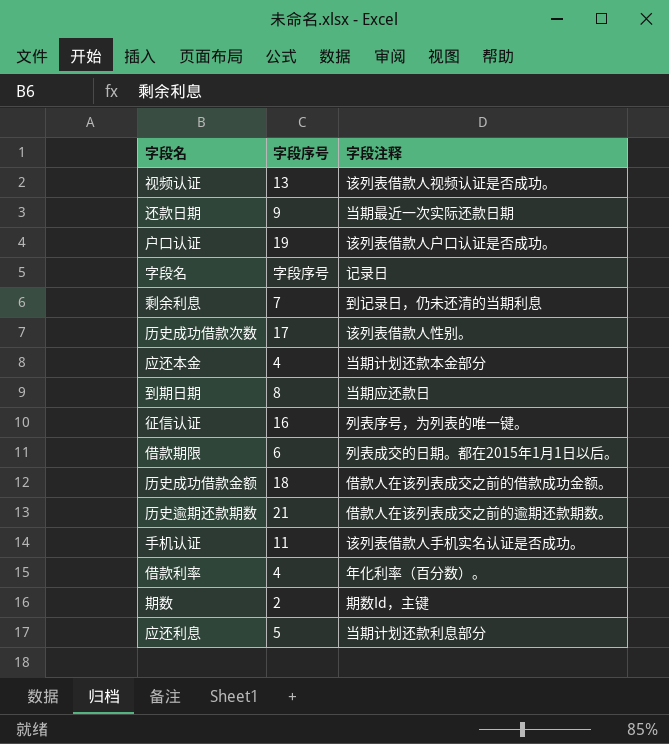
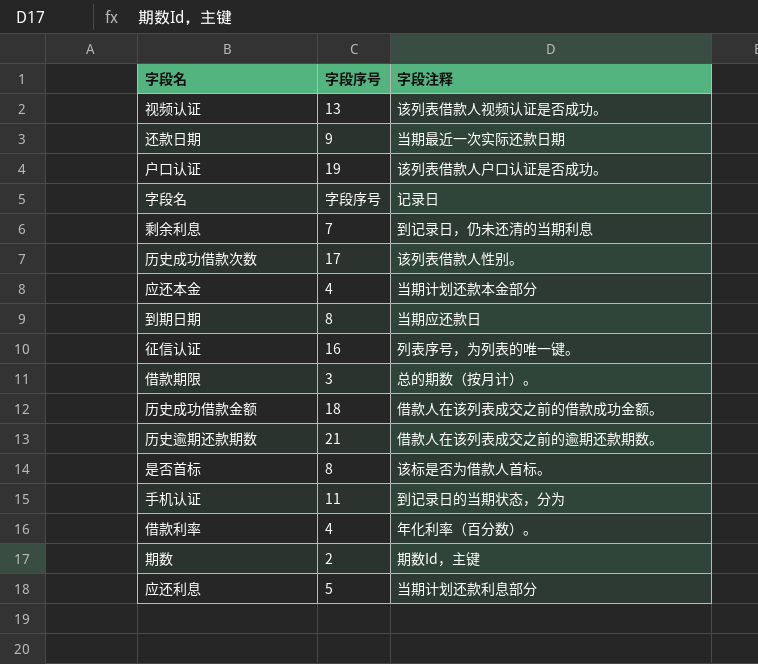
借款期限 | 字段序号: 6 -> 3
借款期限 | 字段注释: 列表成交的日期。都在2015年1月1日以后。 -> 总的期数（按月计）。
row 是否首标: none -> 8 | 该标是否为借款人首标。
手机认证 | 字段注释: 该列表借款人手机实名认证是否成功。 -> 到记录日的当期状态，分为

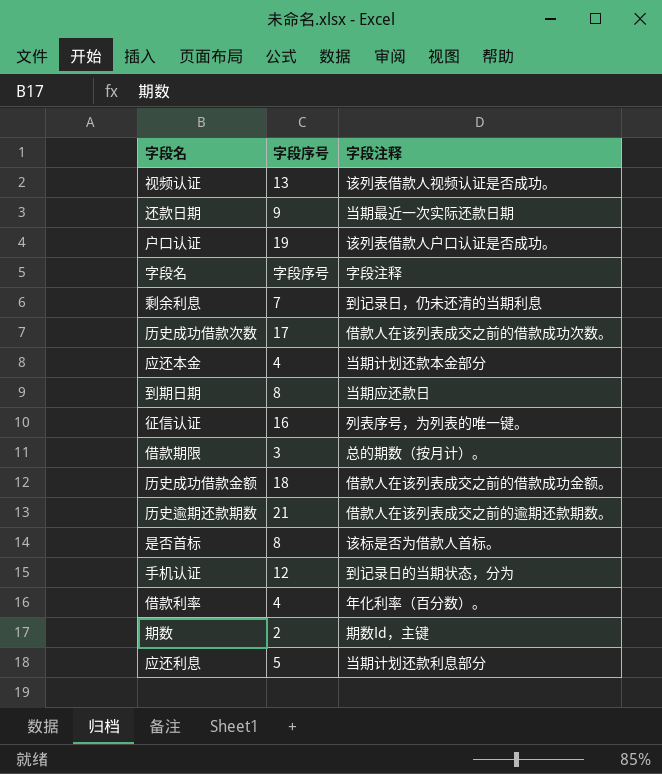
字段名 | 字段注释: 记录日 -> 字段注释
历史成功借款次数 | 字段注释: 该列表借款人性别。 -> 借款人在该列表成交之前的借款成功次数。
手机认证 | 字段序号: 11 -> 12

